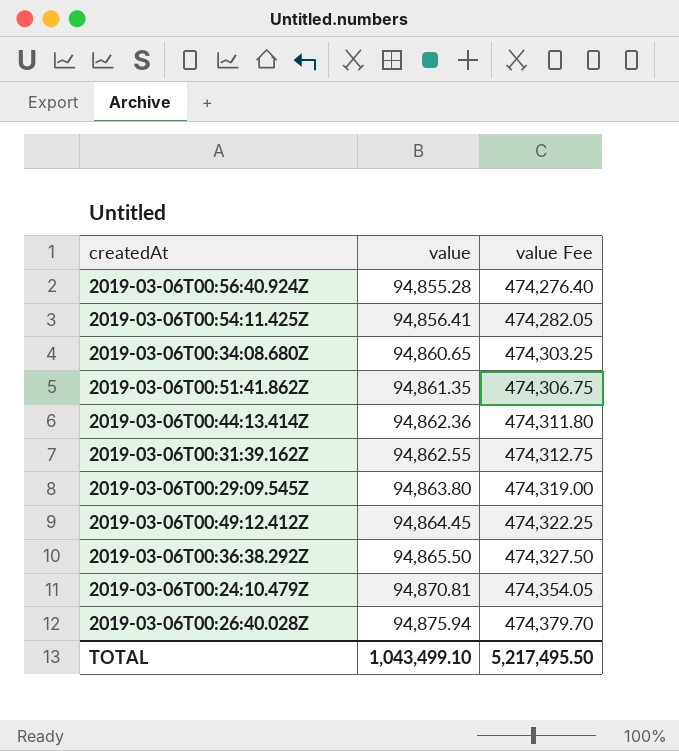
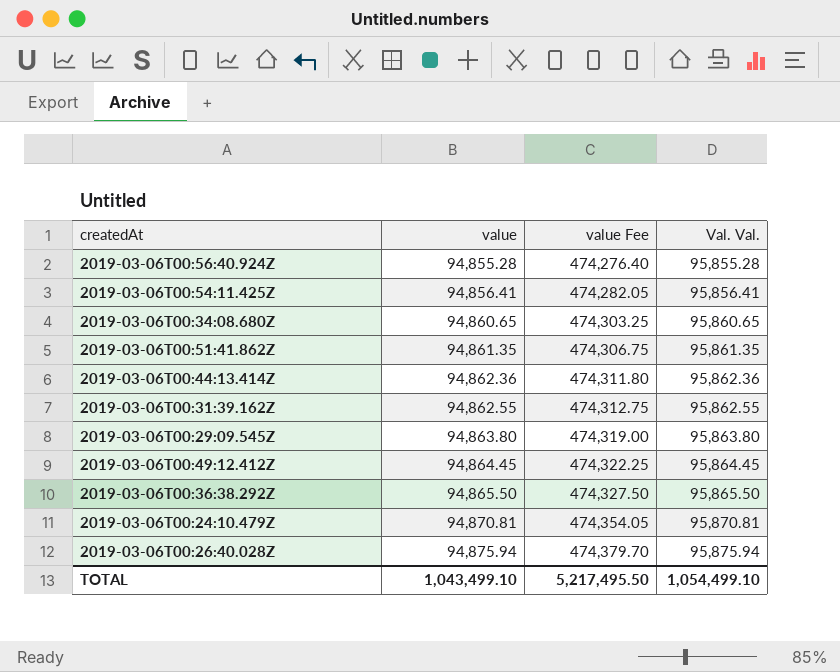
column Val. Val. | formula: none -> [value] + 1000

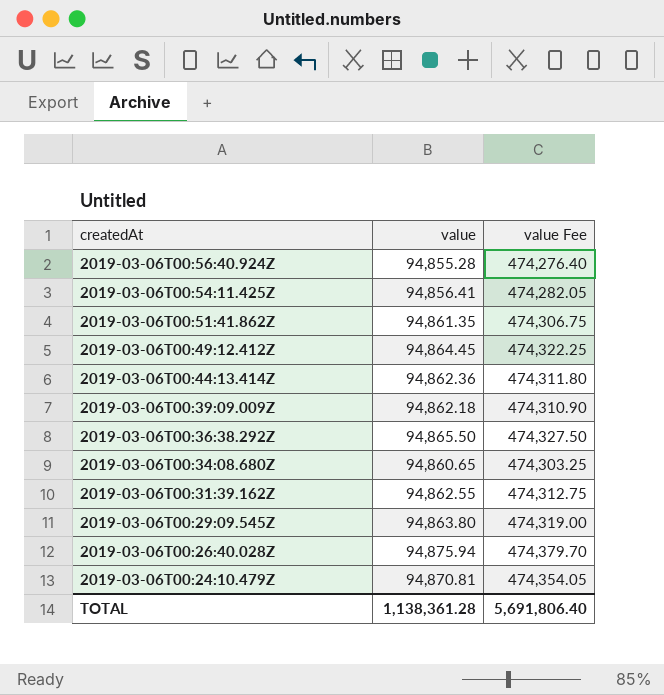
row order: value ascending -> createdAt descending
column Val. Val. | formula: [value] + 1000 -> none
row 2019-03-06T00:39:09.009Z: none -> 94,862.18 | 474,310.90
TOTAL | value: 1,043,499.10 -> 1,138,361.28
TOTAL | value Fee: 5,217,495.50 -> 5,691,806.40

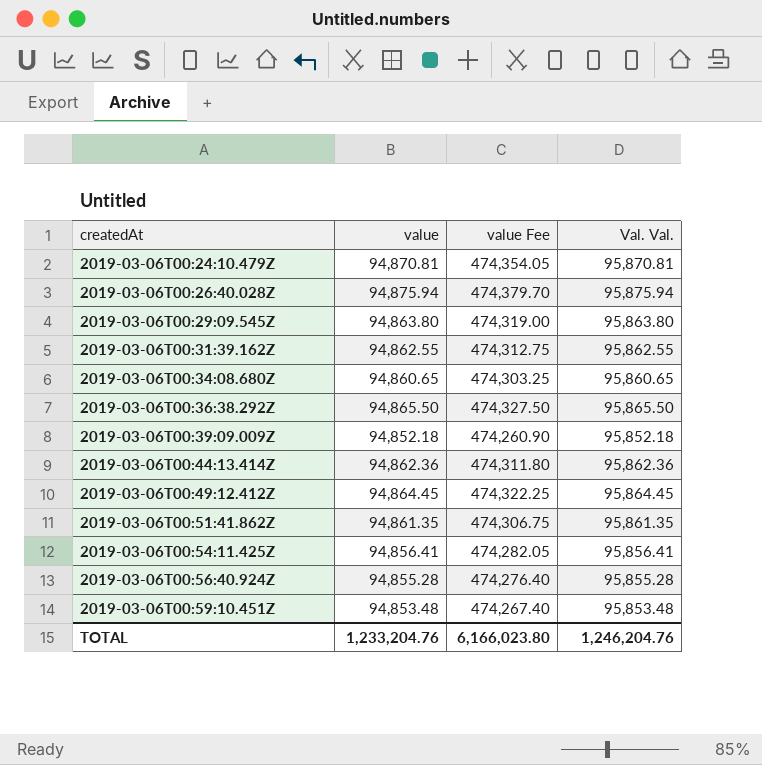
row order: createdAt descending -> createdAt ascending
column Val. Val. | formula: none -> [value] + 1000
2019-03-06T00:39:09.009Z | value: 94,862.18 -> 94,852.18
2019-03-06T00:39:09.009Z | value Fee: 474,310.90 -> 474,260.90
row 2019-03-06T00:59:10.451Z: none -> 94,853.48 | 474,267.40 | 95,853.48
TOTAL | value: 1,138,361.28 -> 1,233,204.76
TOTAL | value Fee: 5,691,806.40 -> 6,166,023.80

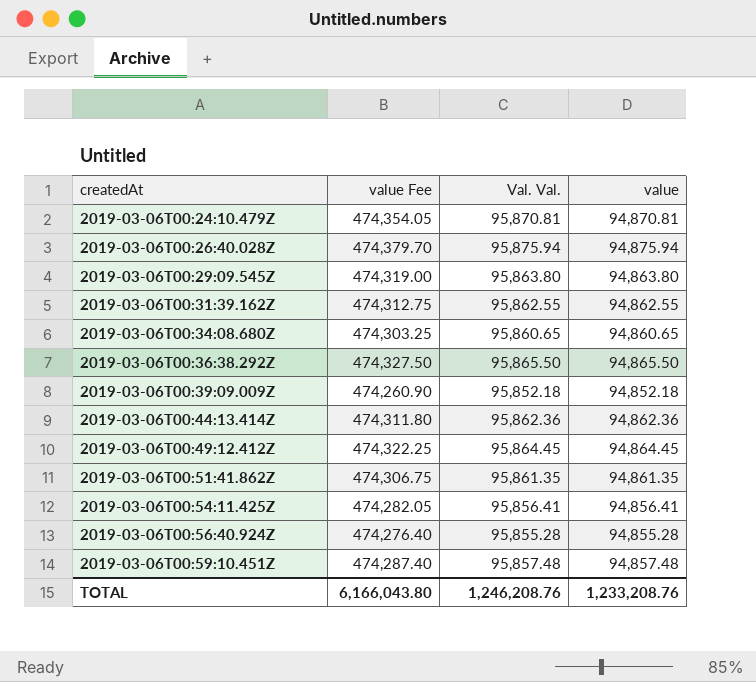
column value | position: 2 -> 4
2019-03-06T00:59:10.451Z | value Fee: 474,267.40 -> 474,287.40
2019-03-06T00:59:10.451Z | Val. Val.: 95,853.48 -> 95,857.48
2019-03-06T00:59:10.451Z | value: 94,853.48 -> 94,857.48
TOTAL | value Fee: 6,166,023.80 -> 6,166,043.80
TOTAL | Val. Val.: 1,246,204.76 -> 1,246,208.76
TOTAL | value: 1,233,204.76 -> 1,233,208.76

